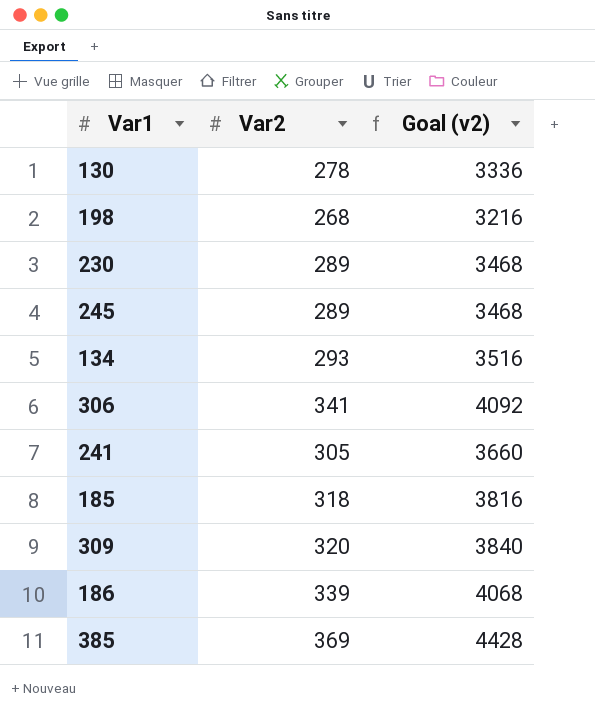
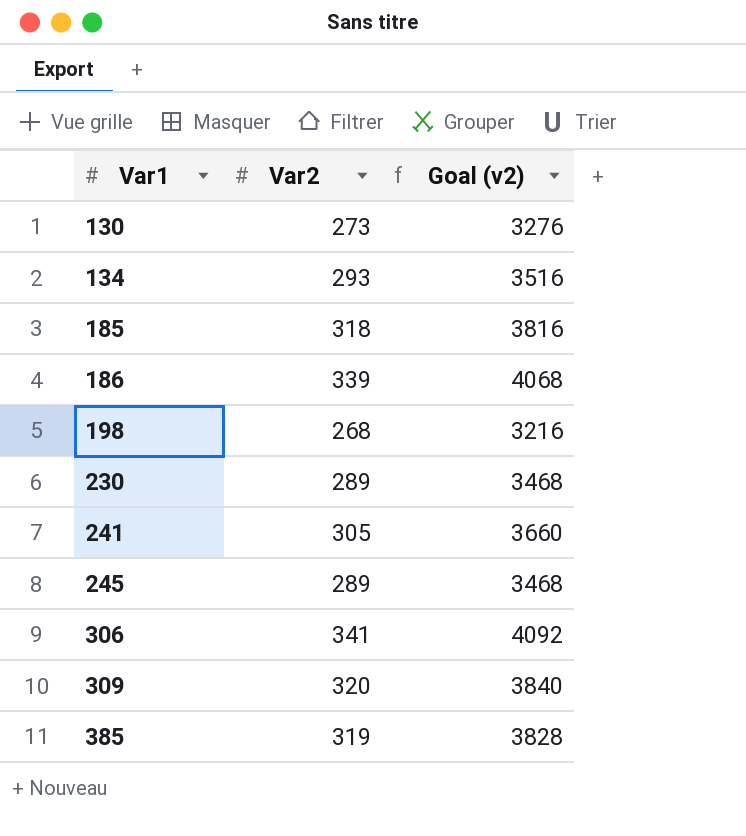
row order: none -> Var1 ascending
130 | Var2: 278 -> 273
130 | Goal (v2): 3336 -> 3276
385 | Var2: 369 -> 319
385 | Goal (v2): 4428 -> 3828

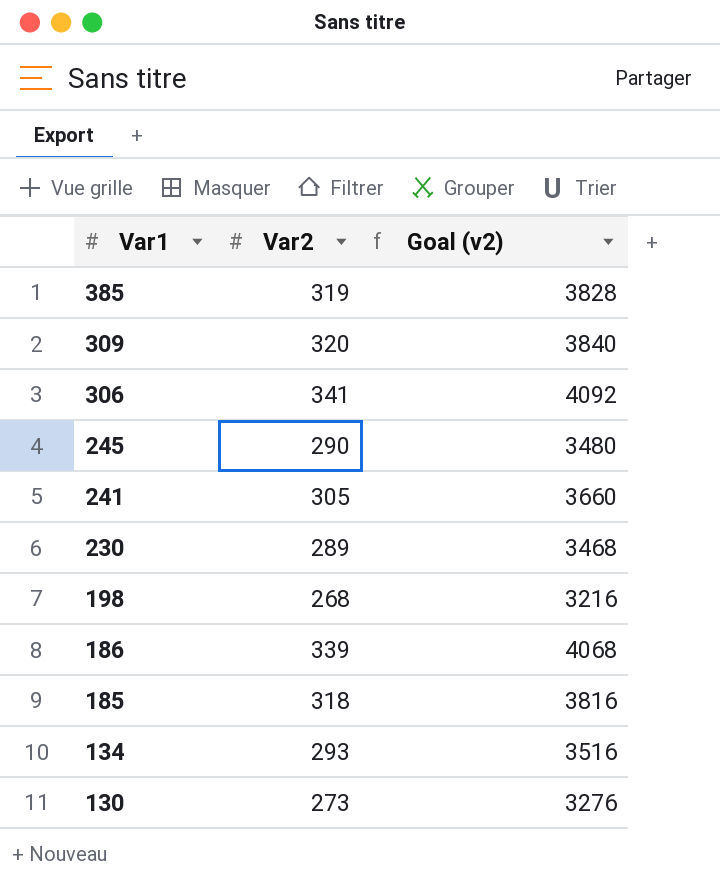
row order: Var1 ascending -> Var1 descending
245 | Var2: 289 -> 290
245 | Goal (v2): 3468 -> 3480

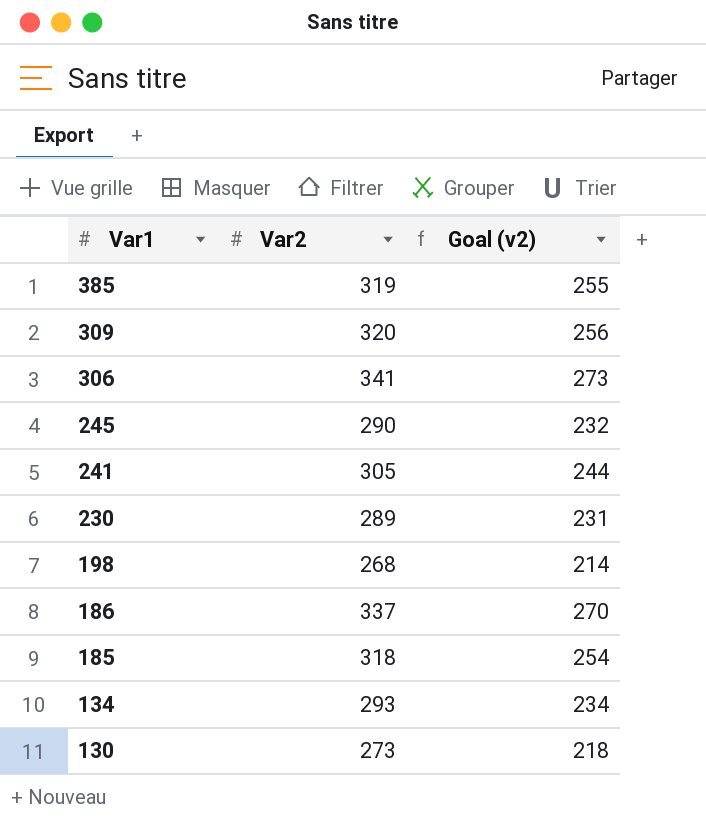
column Goal (v2) | formula: [Var2] * 12 -> [Var2] * 0.8
186 | Var2: 339 -> 337

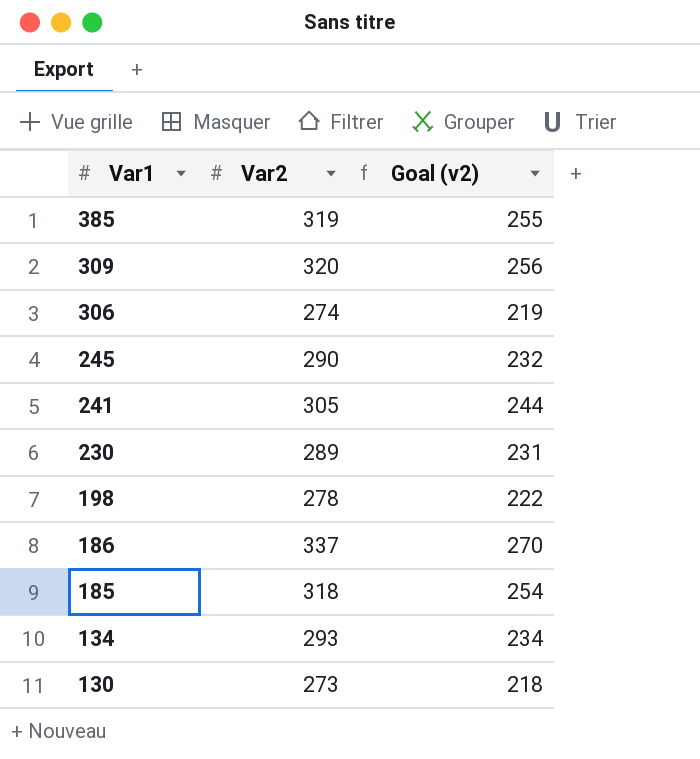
306 | Var2: 341 -> 274
306 | Goal (v2): 273 -> 219
198 | Var2: 268 -> 278
198 | Goal (v2): 214 -> 222

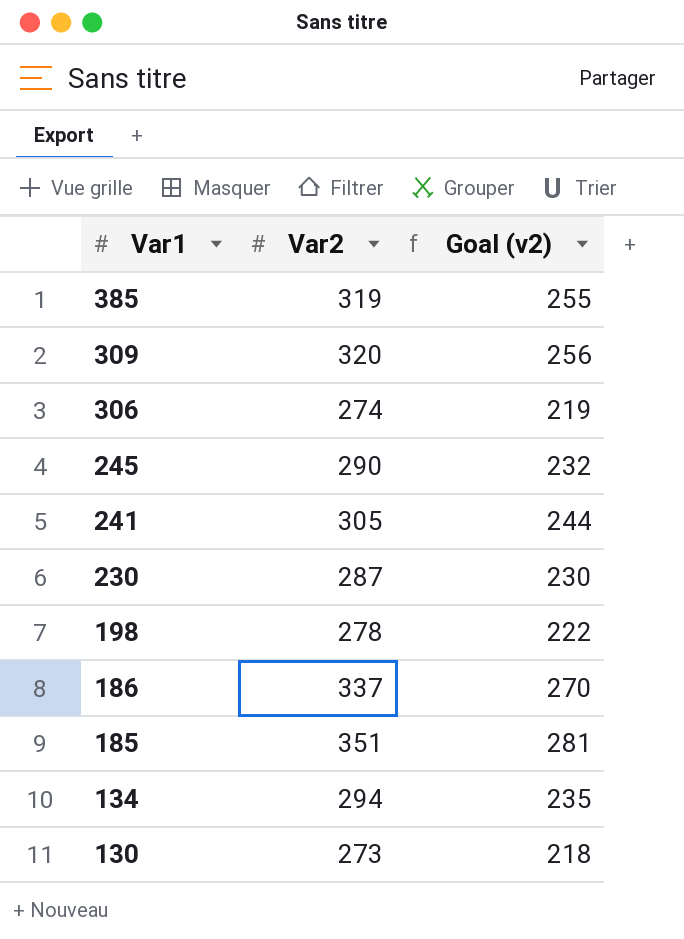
230 | Var2: 289 -> 287
230 | Goal (v2): 231 -> 230
185 | Var2: 318 -> 351
185 | Goal (v2): 254 -> 281
134 | Var2: 293 -> 294
134 | Goal (v2): 234 -> 235

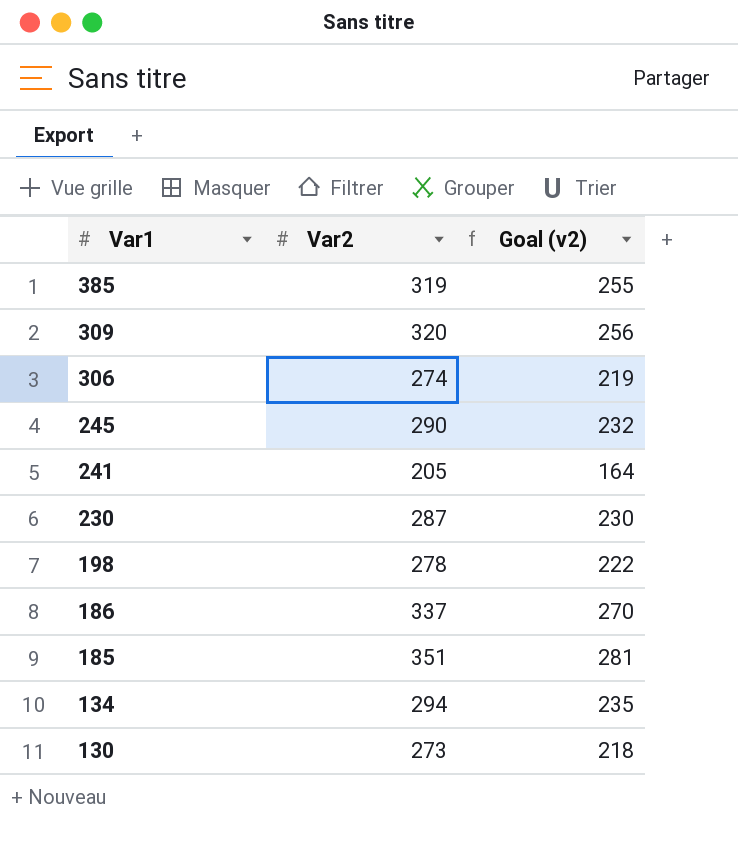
241 | Var2: 305 -> 205
241 | Goal (v2): 244 -> 164

